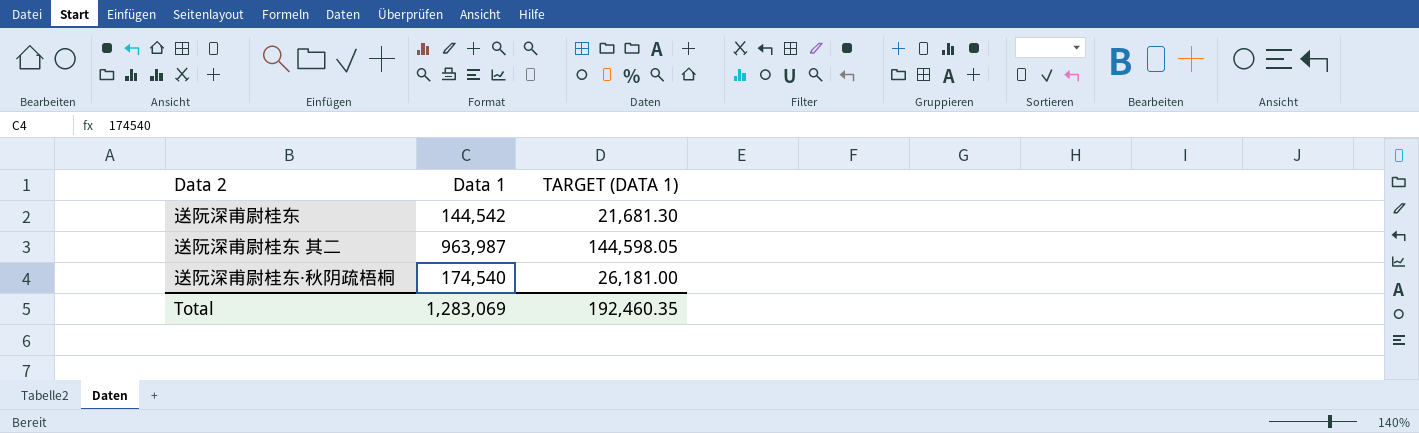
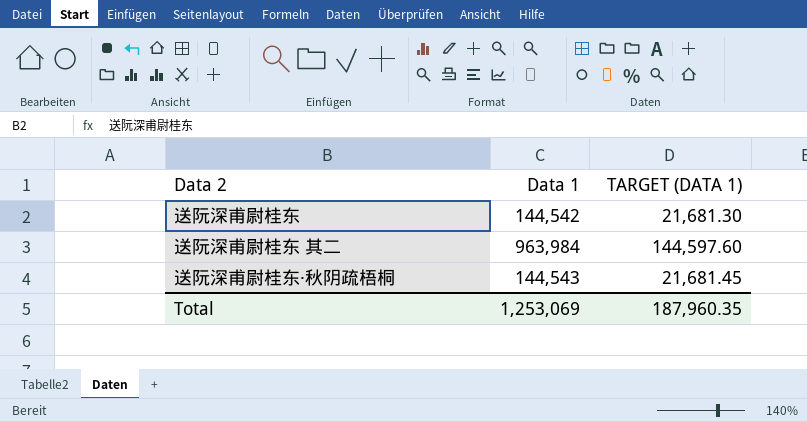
送阮深甫尉桂东 其二 | Data 1: 963,987 -> 963,984
送阮深甫尉桂东 其二 | TARGET (DATA 1): 144,598.05 -> 144,597.60
送阮深甫尉桂东·秋阴疏梧桐 | Data 1: 174,540 -> 144,543
送阮深甫尉桂东·秋阴疏梧桐 | TARGET (DATA 1): 26,181.00 -> 21,681.45
Total | Data 1: 1,283,069 -> 1,253,069
Total | TARGET (DATA 1): 192,460.35 -> 187,960.35

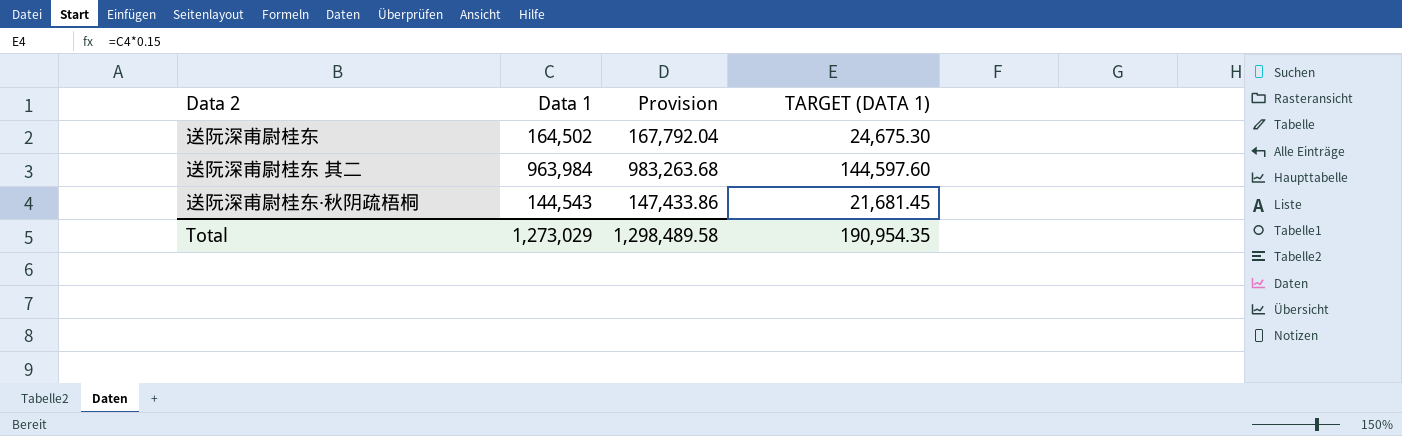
column Provision | formula: none -> [Data 1] * 1.02
送阮深甫尉桂东 | Data 1: 144,542 -> 164,502
送阮深甫尉桂东 | TARGET (DATA 1): 21,681.30 -> 24,675.30
Total | Data 1: 1,253,069 -> 1,273,029
Total | TARGET (DATA 1): 187,960.35 -> 190,954.35

